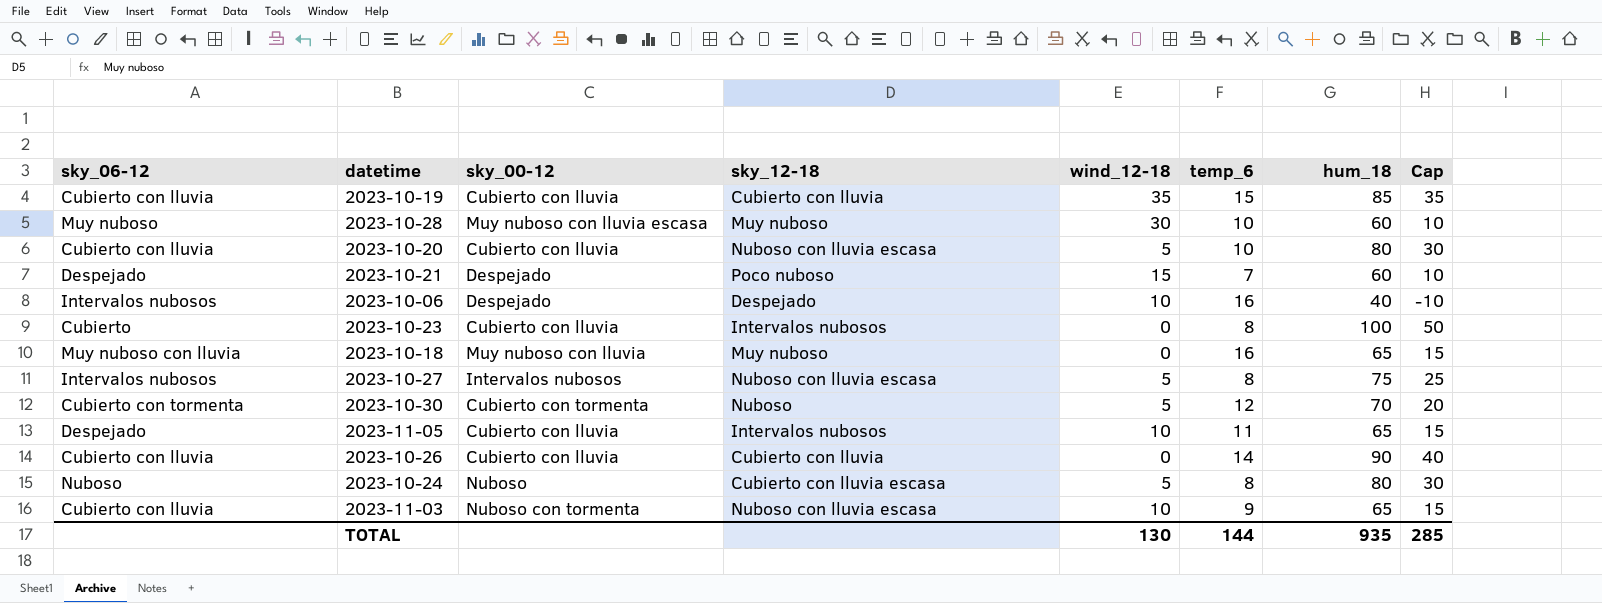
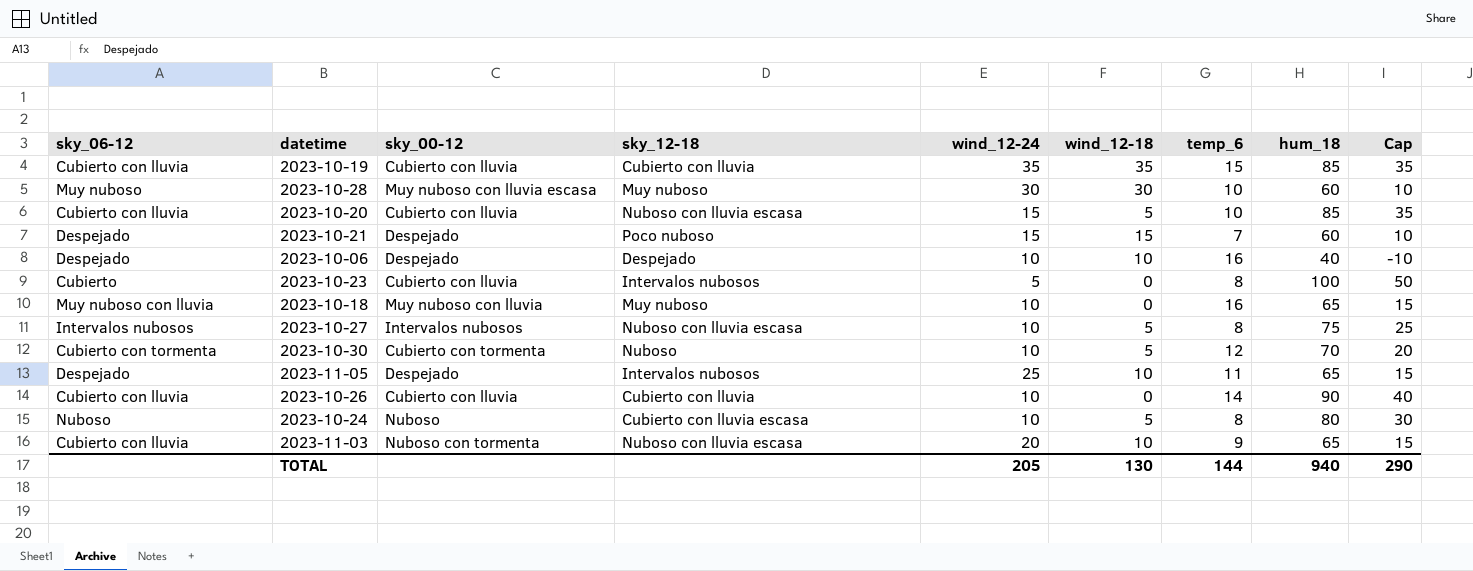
column wind_12-24 | position: none -> 5
2023-10-20 | hum_18: 80 -> 85
2023-10-20 | Cap: 30 -> 35
2023-10-06 | sky_06-12: Intervalos nubosos -> Despejado
2023-11-05 | sky_00-12: Cubierto con lluvia -> Despejado
TOTAL | hum_18: 935 -> 940
TOTAL | Cap: 285 -> 290

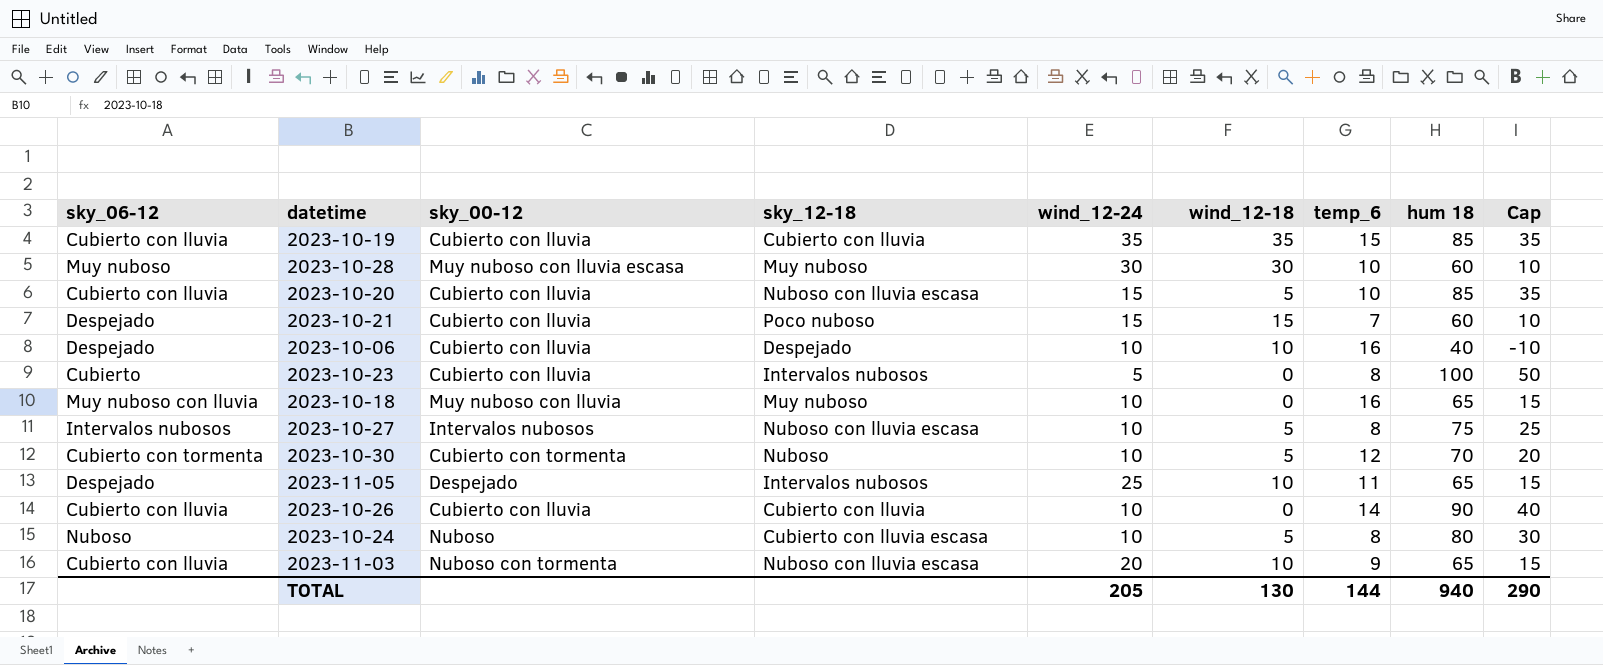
column name: hum_18 -> hum 18
2023-10-21 | sky_00-12: Despejado -> Cubierto con lluvia
2023-10-06 | sky_00-12: Despejado -> Cubierto con lluvia

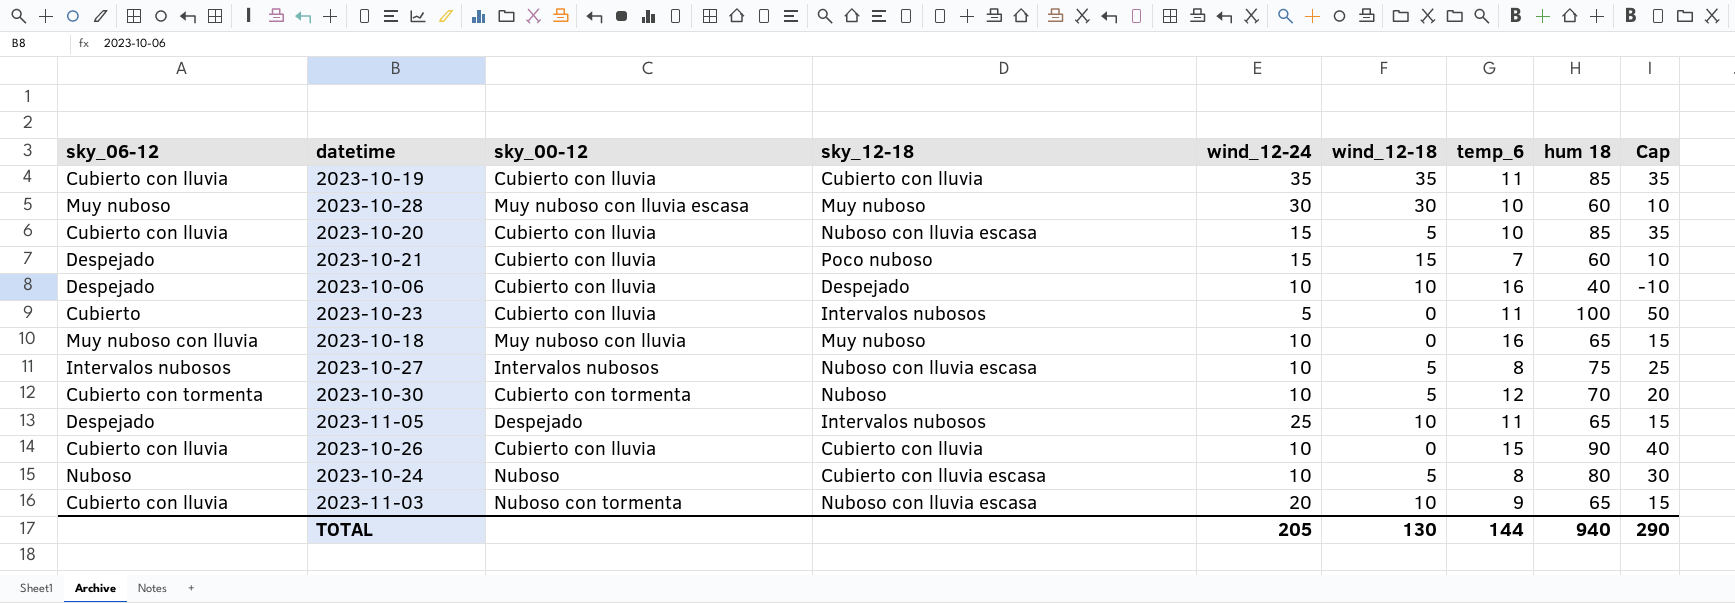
2023-10-19 | temp_6: 15 -> 11
2023-10-23 | temp_6: 8 -> 11
2023-10-26 | temp_6: 14 -> 15

